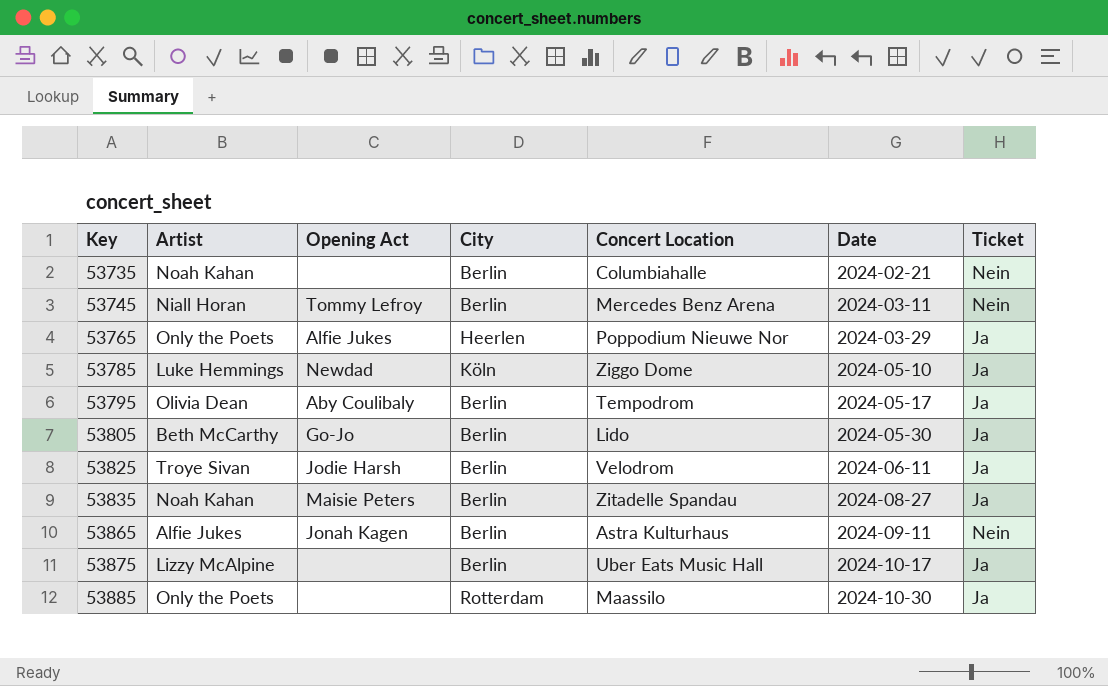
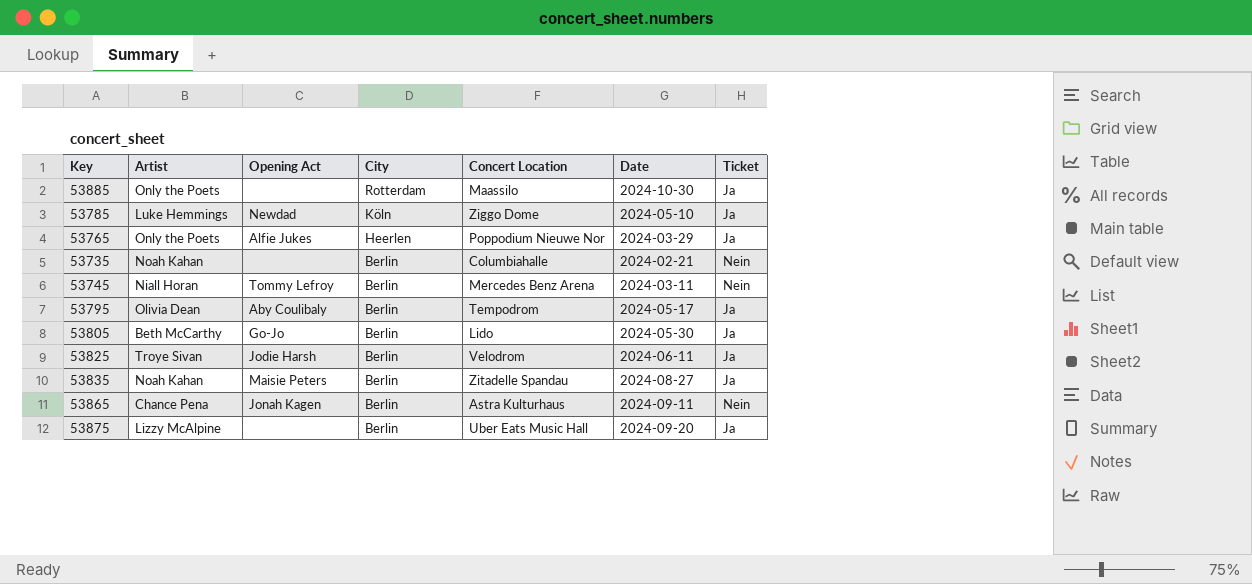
row order: Key ascending -> City descending
53865 | Artist: Alfie Jukes -> Chance Pena
53875 | Date: 2024-10-17 -> 2024-09-20

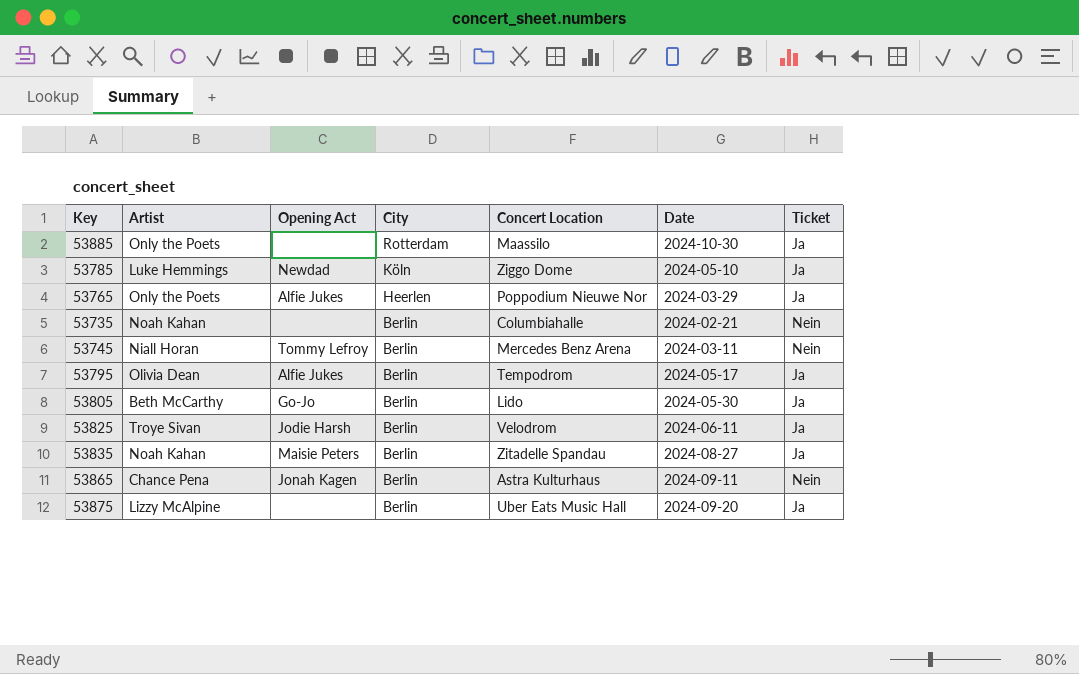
53795 | Opening Act: Aby Coulibaly -> Alfie Jukes

